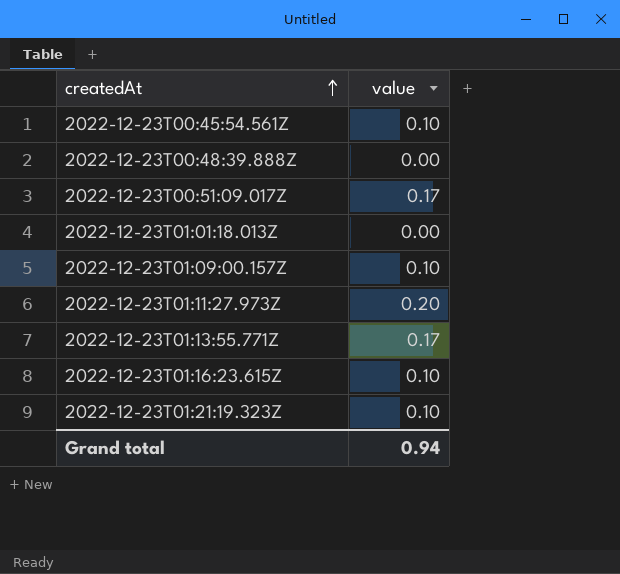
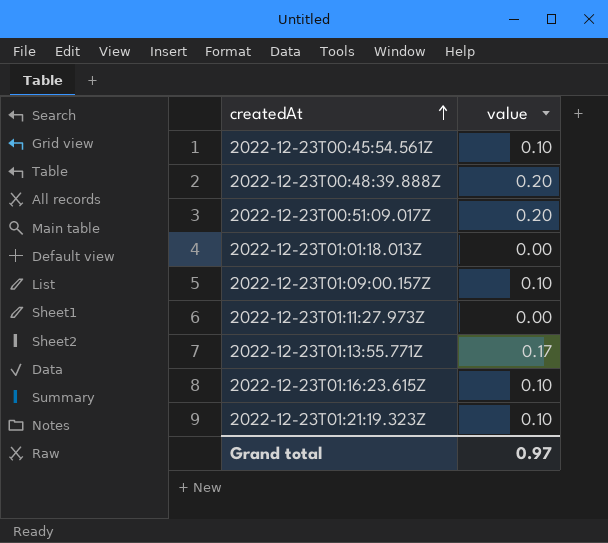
2022-12-23T00:48:39.888Z | value: 0.00 -> 0.20
2022-12-23T00:51:09.017Z | value: 0.17 -> 0.20
2022-12-23T01:11:27.973Z | value: 0.20 -> 0.00
Grand total | value: 0.94 -> 0.97

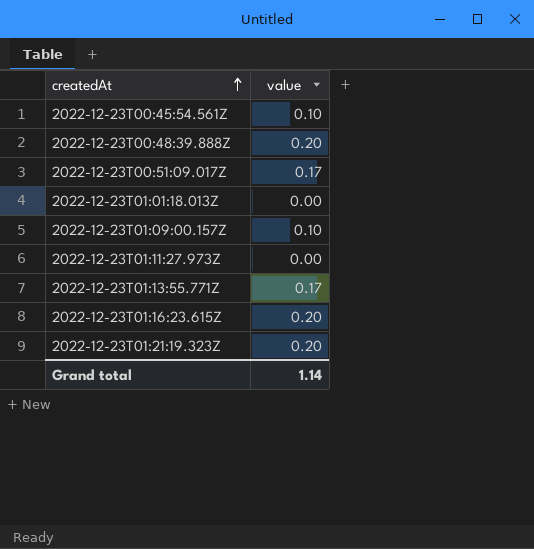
2022-12-23T00:51:09.017Z | value: 0.20 -> 0.17
2022-12-23T01:16:23.615Z | value: 0.10 -> 0.20
2022-12-23T01:21:19.323Z | value: 0.10 -> 0.20
Grand total | value: 0.97 -> 1.14

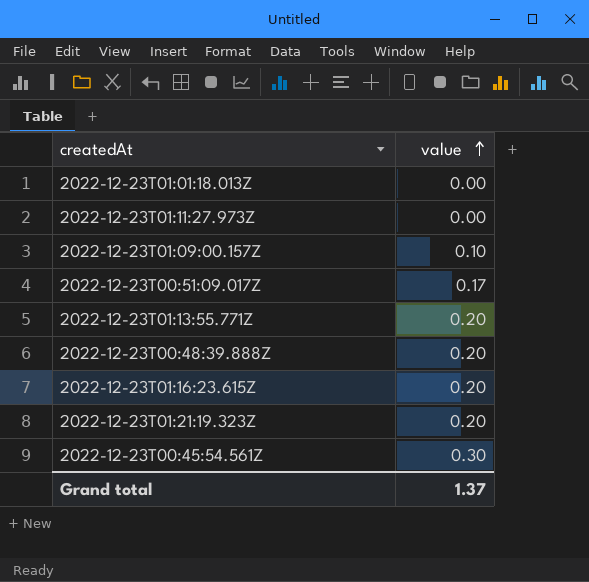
row order: createdAt ascending -> value ascending
2022-12-23T01:13:55.771Z | value: 0.17 -> 0.20
2022-12-23T00:45:54.561Z | value: 0.10 -> 0.30
Grand total | value: 1.14 -> 1.37

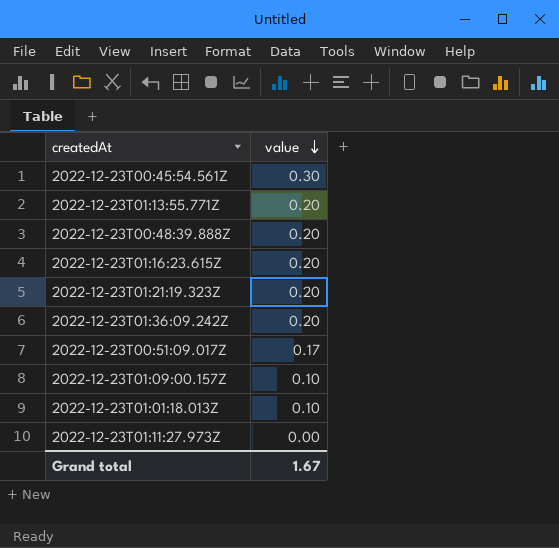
row order: value ascending -> value descending
row 2022-12-23T01:36:09.242Z: none -> 0.20
2022-12-23T01:01:18.013Z | value: 0.00 -> 0.10
Grand total | value: 1.37 -> 1.67

